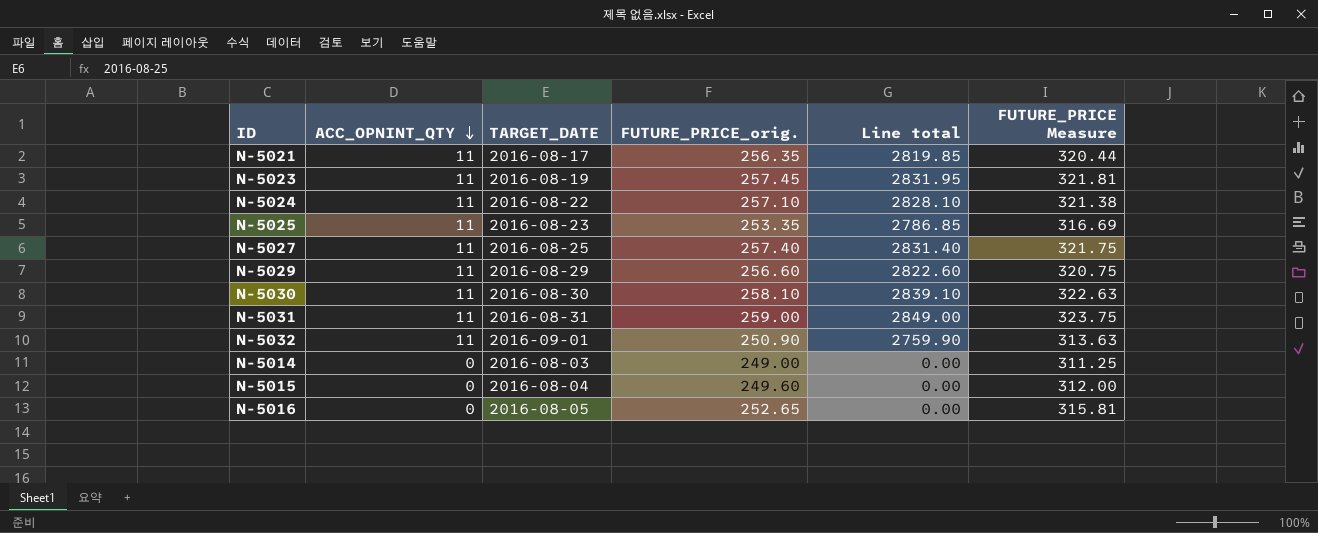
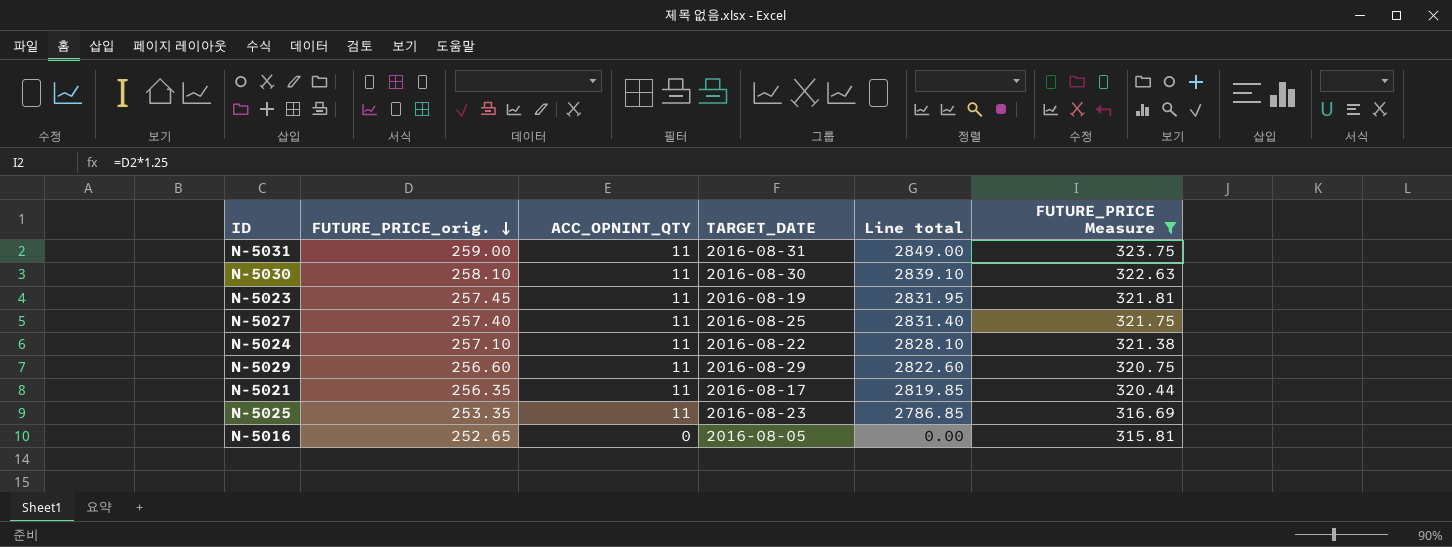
filter: none -> FUTURE_PRICE Measure >= 315.81
row order: ACC_OPNINT_QTY descending -> FUTURE_PRICE_orig. descending
column FUTURE_PRICE_orig. | position: 4 -> 2

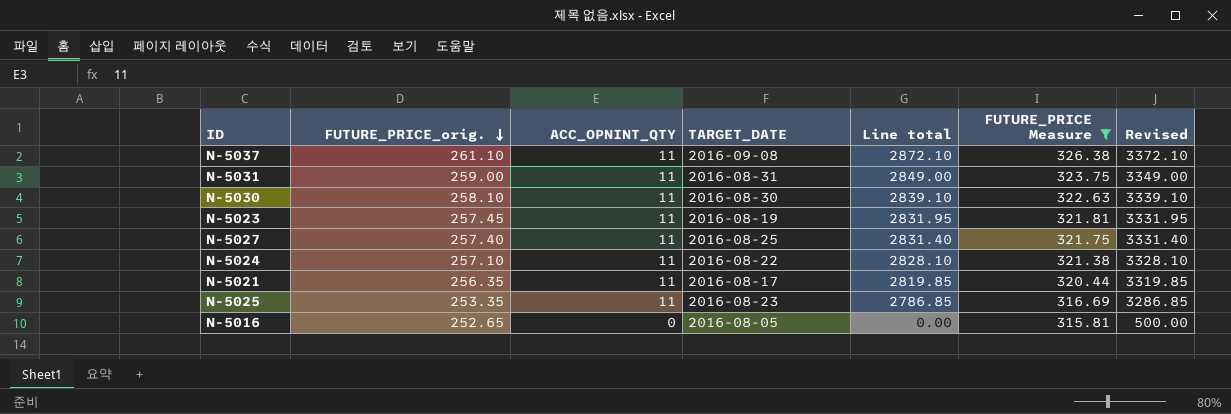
column Revised | formula: none -> [Line total] + 500
row N-5029: 256.60 | 11 | 2016-08-29 | 2822.60 | 320.75 -> none
row N-5037: none -> 261.10 | 11 | 2016-09-08 | 2872.10 | 326.38 | 3372.10

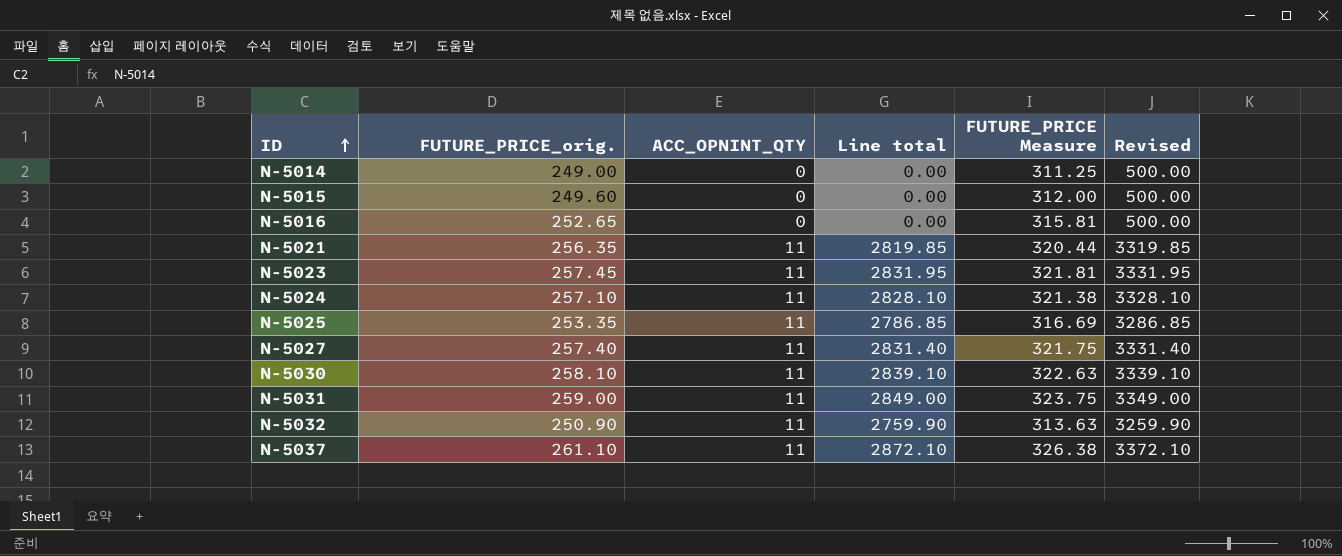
filter: FUTURE_PRICE Measure >= 315.81 -> none
row order: FUTURE_PRICE_orig. descending -> ID ascending
column TARGET_DATE | position: 4 -> none

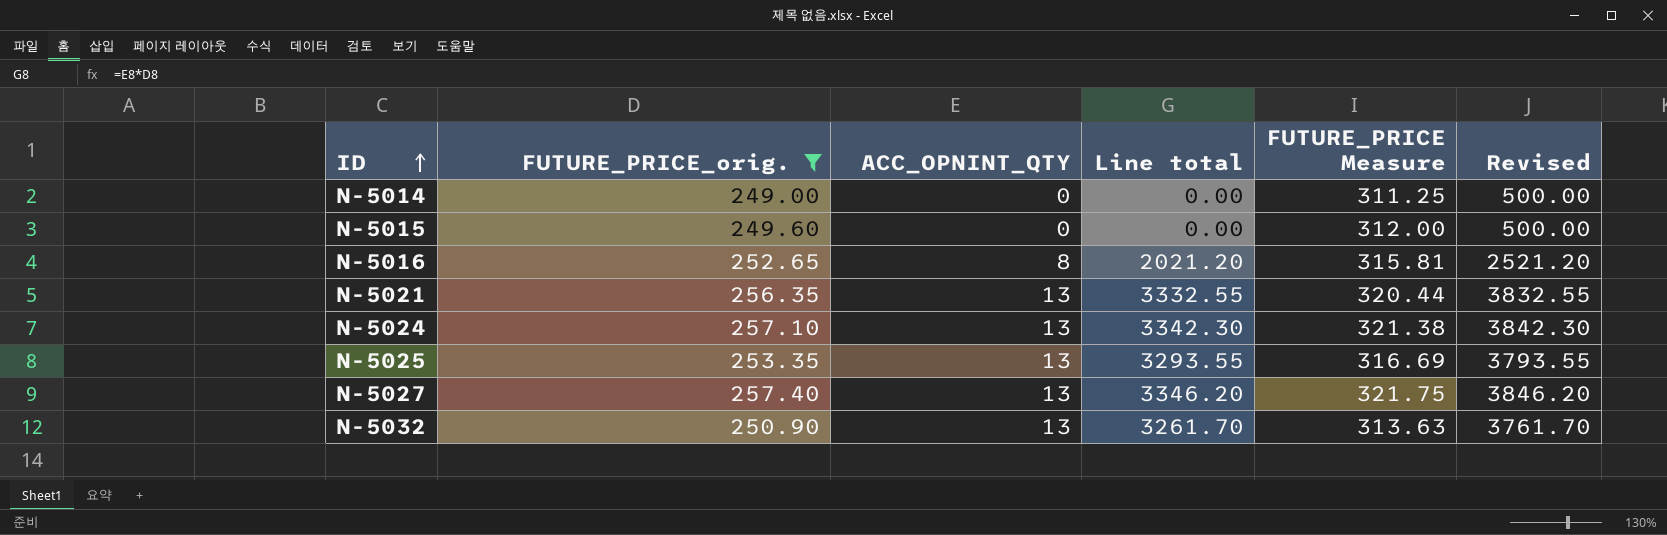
filter: none -> FUTURE_PRICE_orig. <= 257.40
N-5016 | ACC_OPNINT_QTY: 0 -> 8
N-5016 | Line total: 0.00 -> 2021.20
N-5016 | Revised: 500.00 -> 2521.20
N-5021 | ACC_OPNINT_QTY: 11 -> 13
N-5021 | Line total: 2819.85 -> 3332.55
N-5021 | Revised: 3319.85 -> 3832.55
N-5024 | ACC_OPNINT_QTY: 11 -> 13
N-5024 | Line total: 2828.10 -> 3342.30
N-5024 | Revised: 3328.10 -> 3842.30
N-5025 | ACC_OPNINT_QTY: 11 -> 13
N-5025 | Line total: 2786.85 -> 3293.55
N-5025 | Revised: 3286.85 -> 3793.55
N-5027 | ACC_OPNINT_QTY: 11 -> 13
N-5027 | Line total: 2831.40 -> 3346.20
N-5027 | Revised: 3331.40 -> 3846.20
N-5032 | ACC_OPNINT_QTY: 11 -> 13
N-5032 | Line total: 2759.90 -> 3261.70
N-5032 | Revised: 3259.90 -> 3761.70

